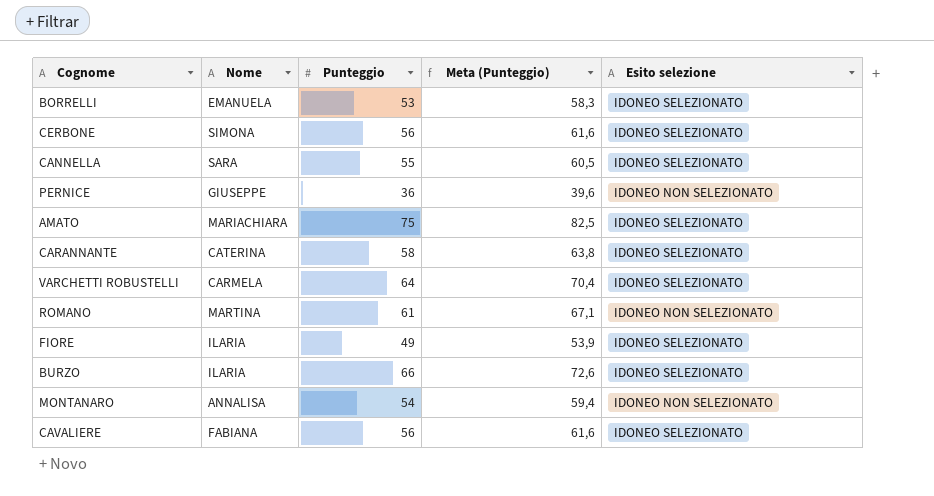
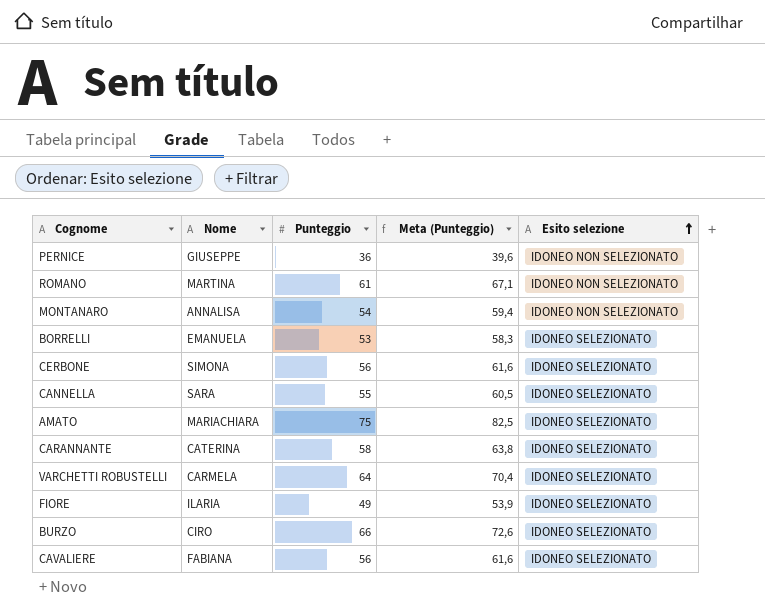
row order: none -> Esito selezione ascending
BURZO | Nome: ILARIA -> CIRO

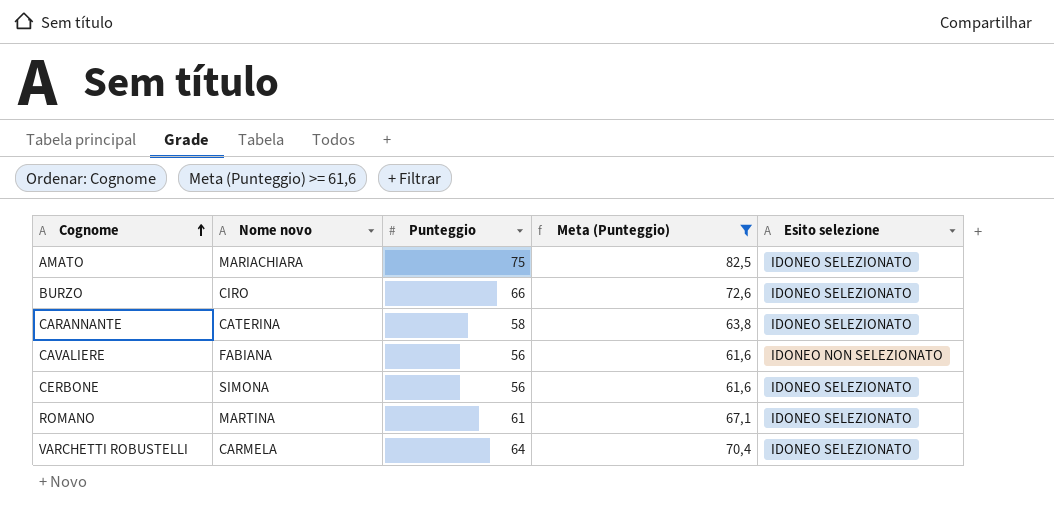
filter: none -> Meta (Punteggio) >= 61,6
row order: Esito selezione ascending -> Cognome ascending
column name: Nome -> Nome novo
CAVALIERE | Esito selezione: IDONEO SELEZIONATO -> IDONEO NON SELEZIONATO
ROMANO | Esito selezione: IDONEO NON SELEZIONATO -> IDONEO SELEZIONATO

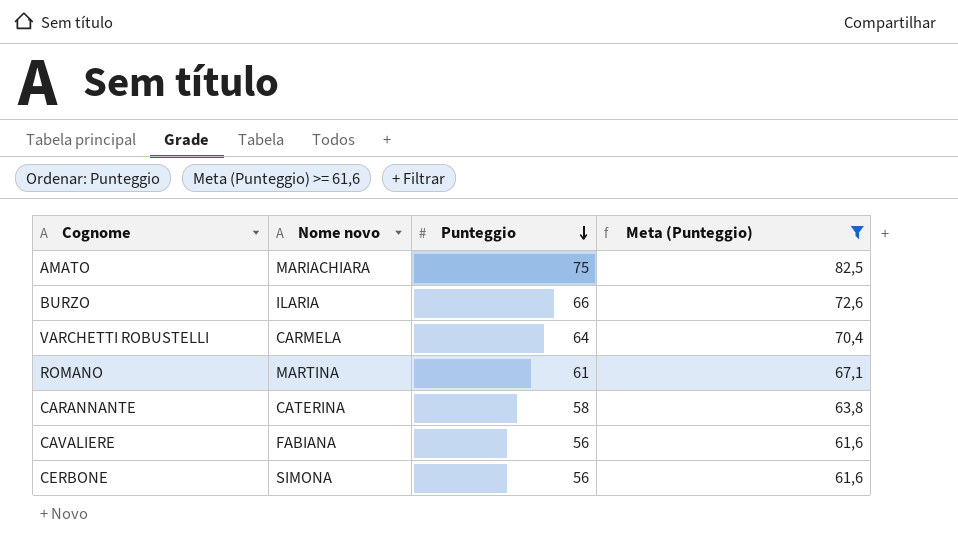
row order: Cognome ascending -> Punteggio descending
column Esito selezione | position: 5 -> none
BURZO | Nome novo: CIRO -> ILARIA

